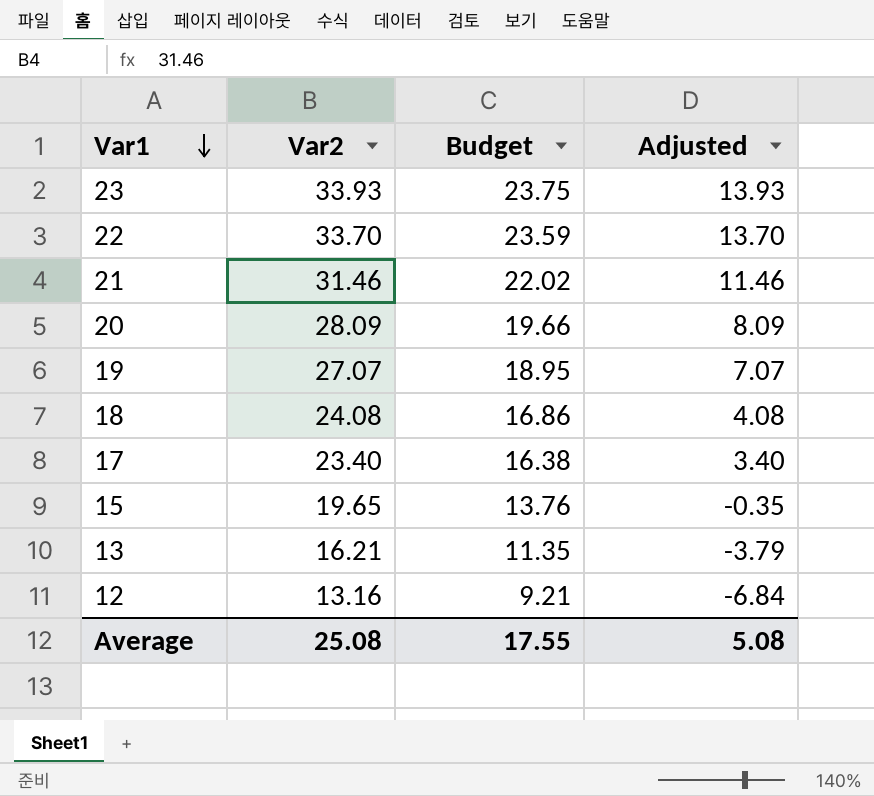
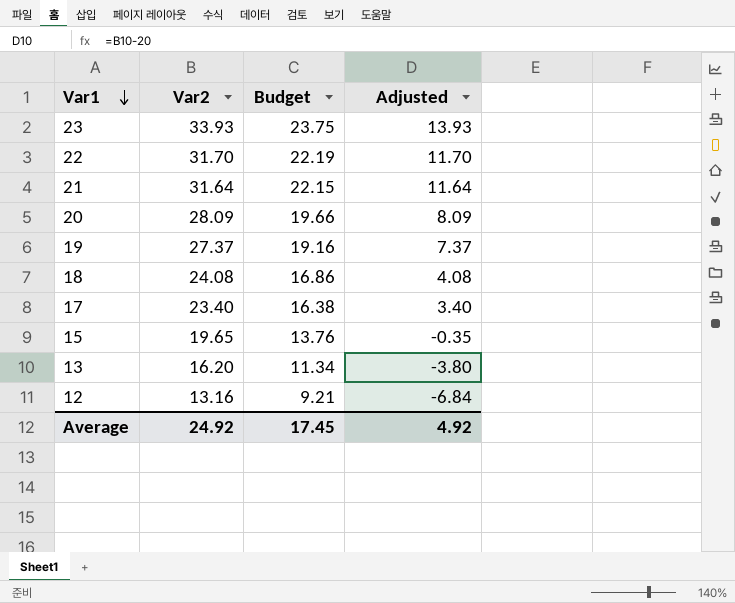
22 | Var2: 33.70 -> 31.70
22 | Budget: 23.59 -> 22.19
22 | Adjusted: 13.70 -> 11.70
21 | Var2: 31.46 -> 31.64
21 | Budget: 22.02 -> 22.15
21 | Adjusted: 11.46 -> 11.64
19 | Var2: 27.07 -> 27.37
19 | Budget: 18.95 -> 19.16
19 | Adjusted: 7.07 -> 7.37
13 | Var2: 16.21 -> 16.20
13 | Budget: 11.35 -> 11.34
13 | Adjusted: -3.79 -> -3.80
Average | Var2: 25.08 -> 24.92
Average | Budget: 17.55 -> 17.45
Average | Adjusted: 5.08 -> 4.92

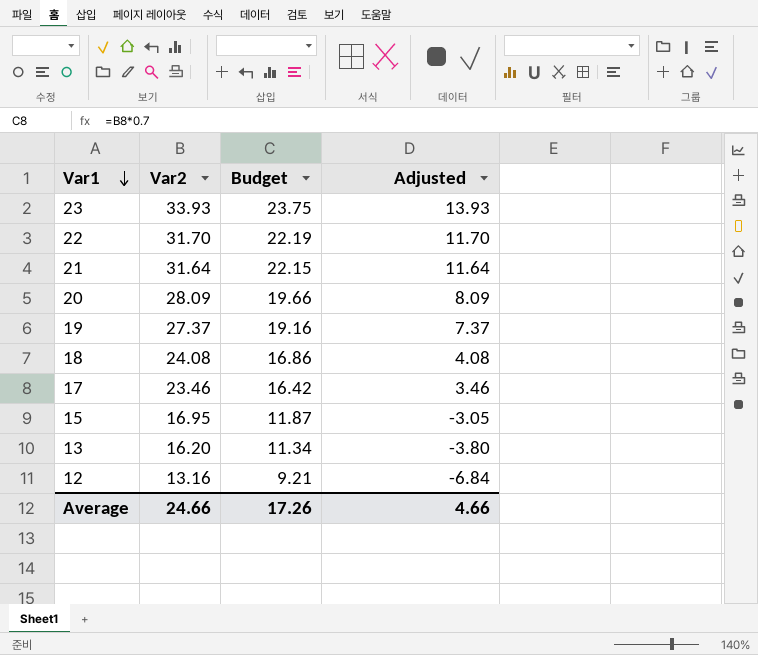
17 | Var2: 23.40 -> 23.46
17 | Budget: 16.38 -> 16.42
17 | Adjusted: 3.40 -> 3.46
15 | Var2: 19.65 -> 16.95
15 | Budget: 13.76 -> 11.87
15 | Adjusted: -0.35 -> -3.05
Average | Var2: 24.92 -> 24.66
Average | Budget: 17.45 -> 17.26
Average | Adjusted: 4.92 -> 4.66

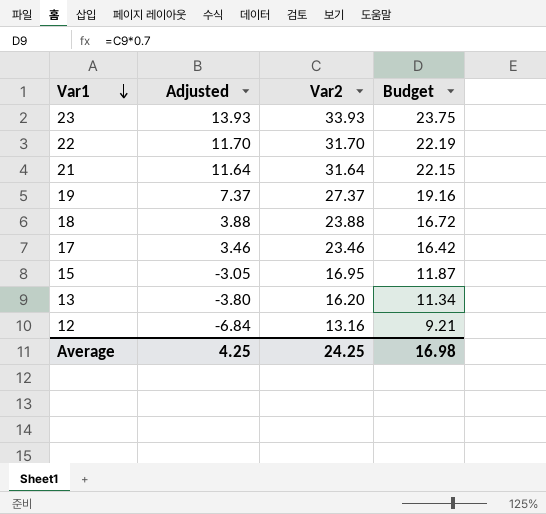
column Adjusted | position: 4 -> 2
row 20: 28.09 | 19.66 | 8.09 -> none
18 | Adjusted: 4.08 -> 3.88
18 | Var2: 24.08 -> 23.88
18 | Budget: 16.86 -> 16.72
Average | Adjusted: 4.66 -> 4.25
Average | Var2: 24.66 -> 24.25
Average | Budget: 17.26 -> 16.98

